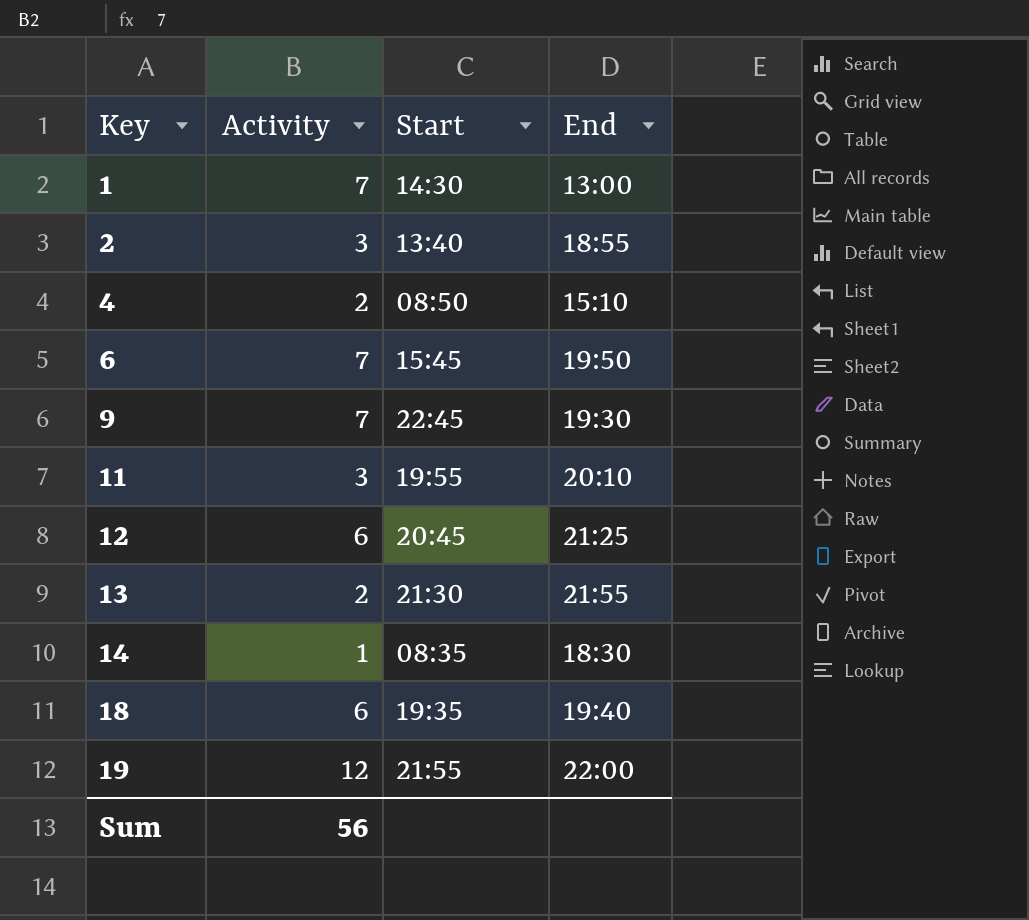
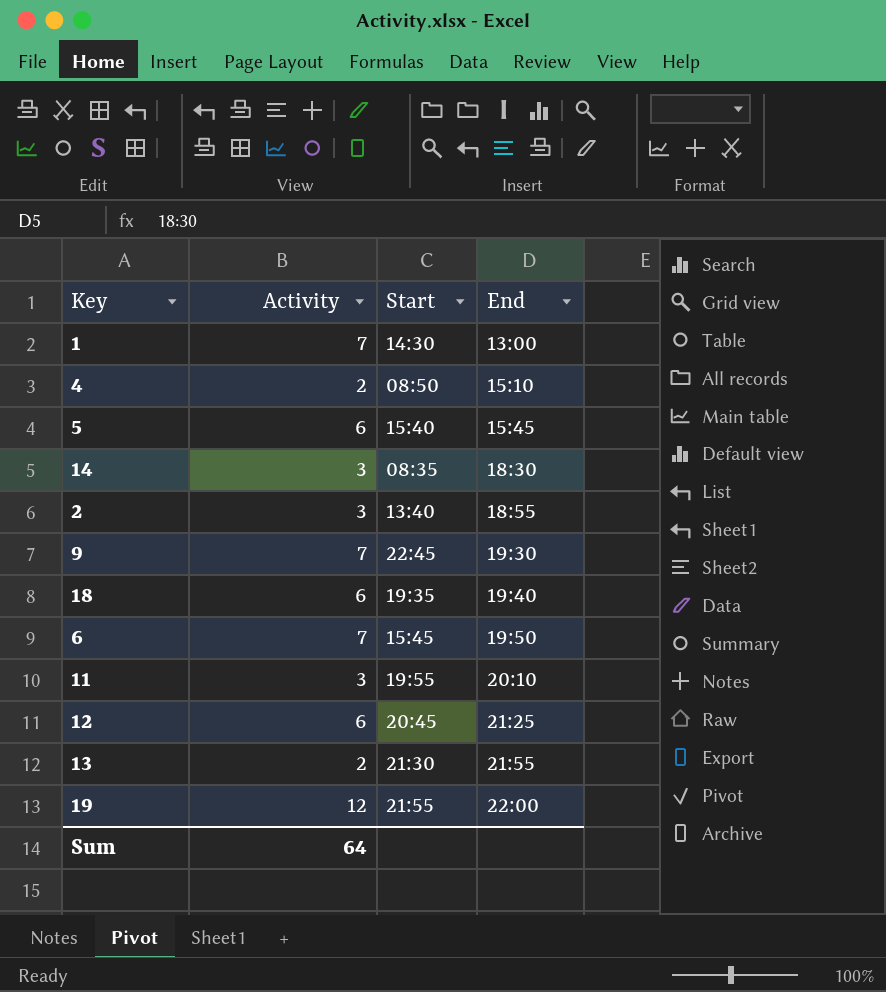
row order: Key ascending -> End ascending
row 5: none -> 6 | 15:40 | 15:45
14 | Activity: 1 -> 3
Sum | Activity: 56 -> 64

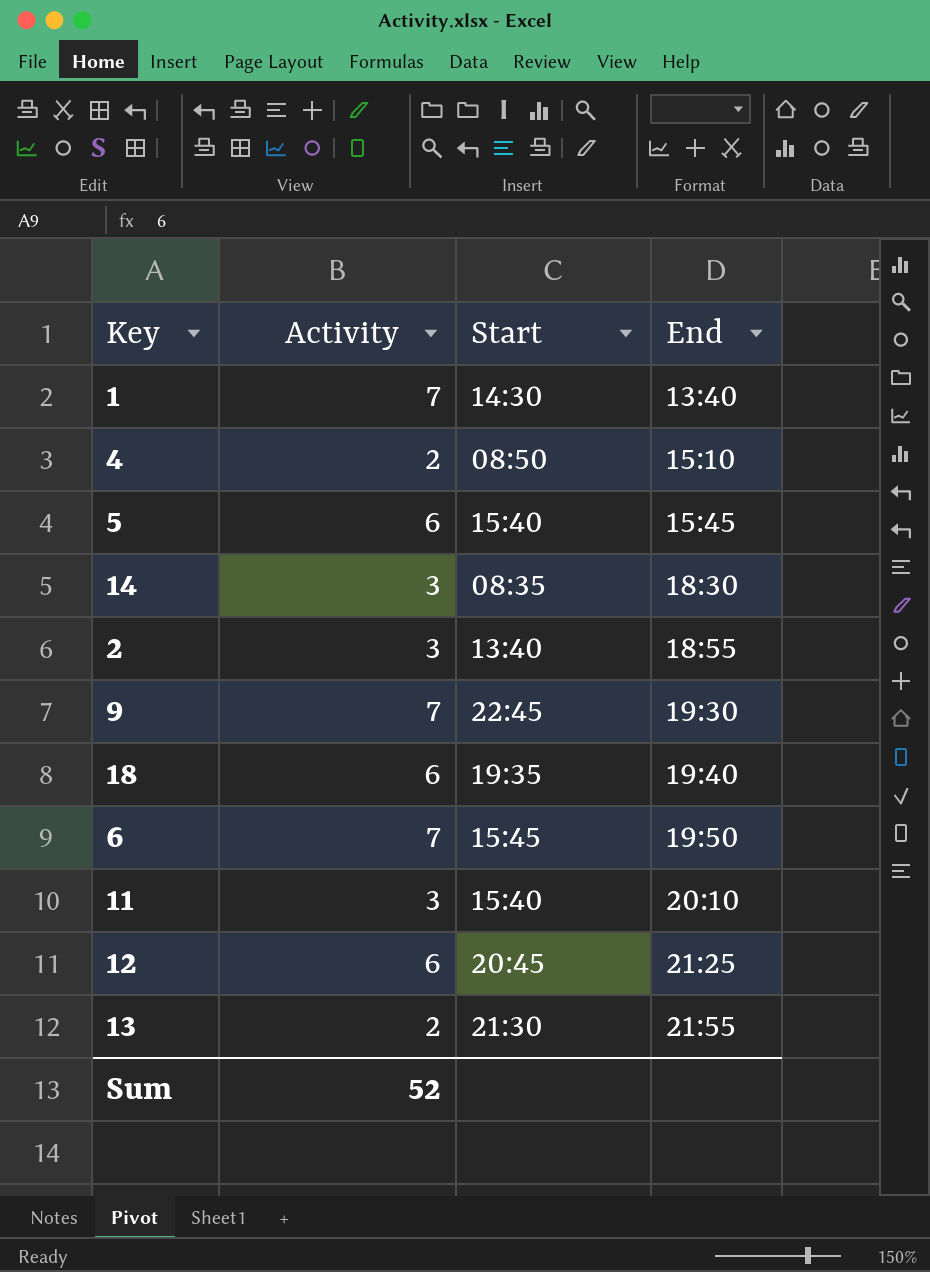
row 19: 12 | 21:55 | 22:00 -> none
1 | End: 13:00 -> 13:40
11 | Start: 19:55 -> 15:40
Sum | Activity: 64 -> 52

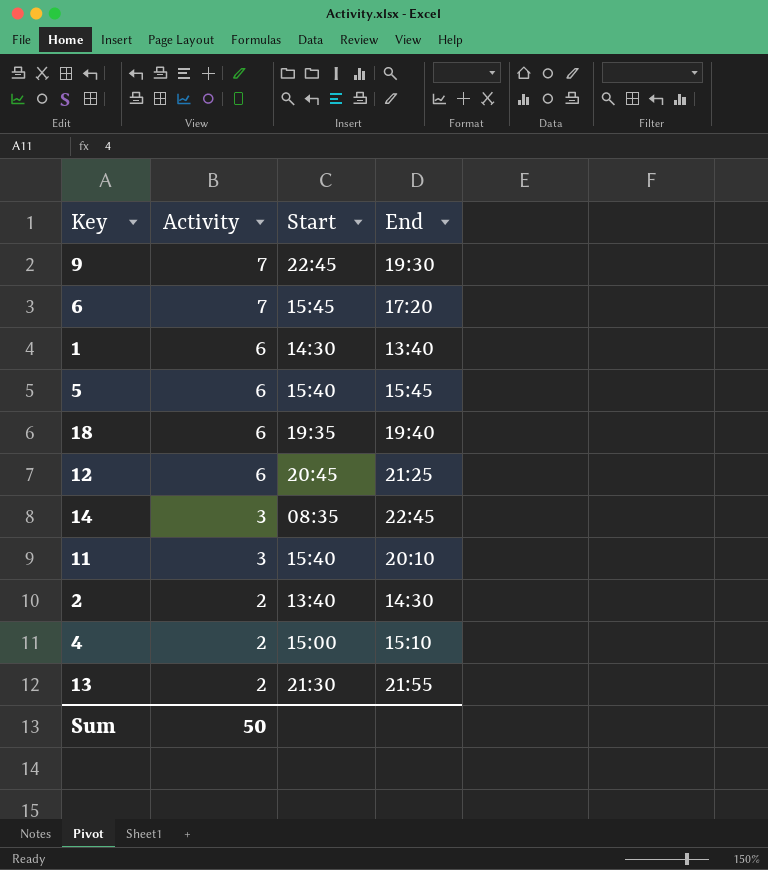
row order: End ascending -> Activity descending
6 | End: 19:50 -> 17:20
1 | Activity: 7 -> 6
14 | End: 18:30 -> 22:45
2 | Activity: 3 -> 2
2 | End: 18:55 -> 14:30
4 | Start: 08:50 -> 15:00
Sum | Activity: 52 -> 50

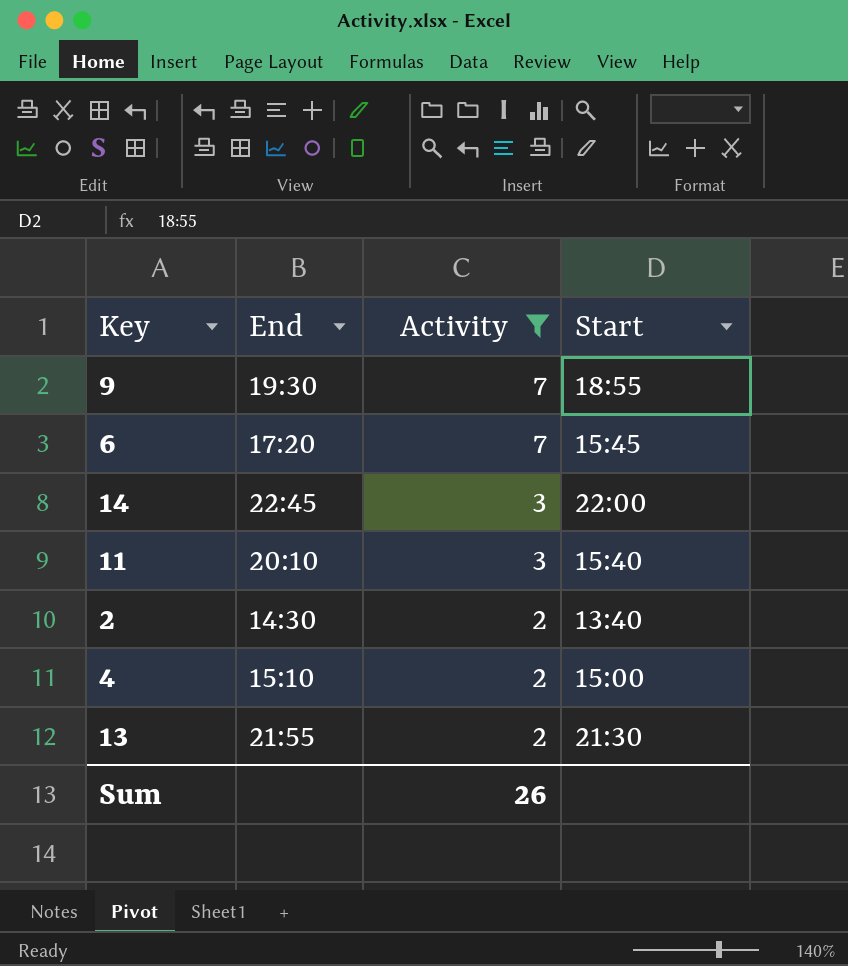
filter: none -> Activity != 6
column End | position: 4 -> 2
9 | Start: 22:45 -> 18:55
14 | Start: 08:35 -> 22:00
Sum | Activity: 50 -> 26

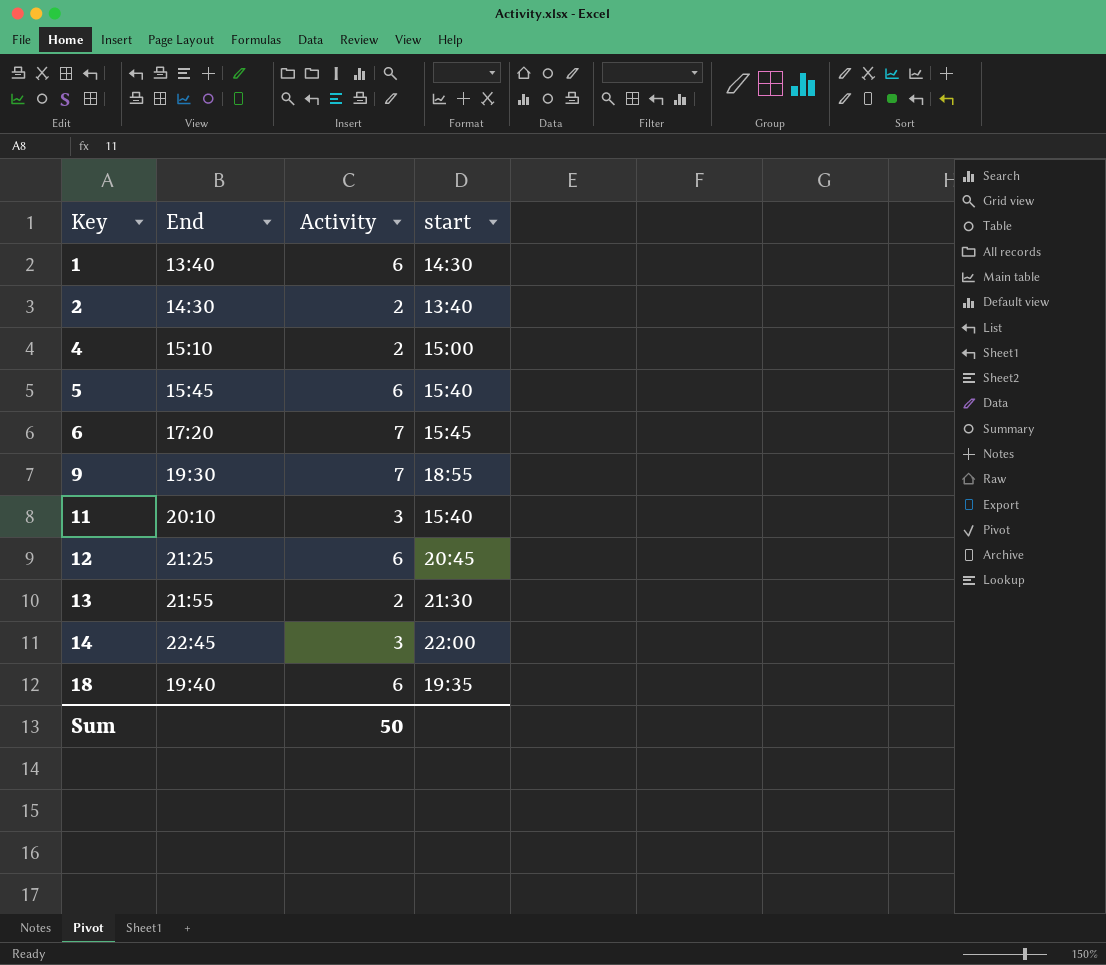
filter: Activity != 6 -> none
row order: Activity descending -> Key ascending
column name: Start -> start
Sum | Activity: 26 -> 50

